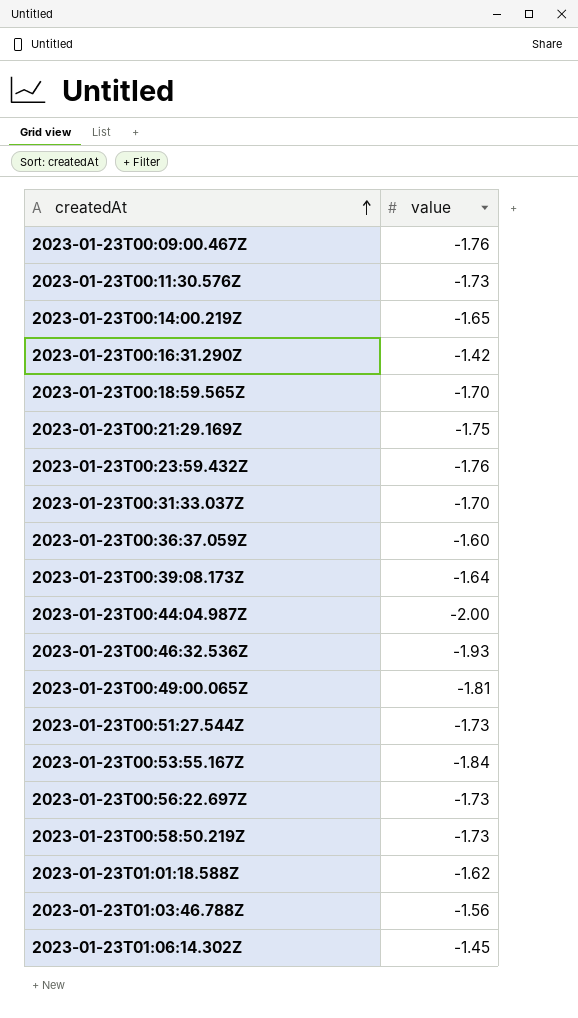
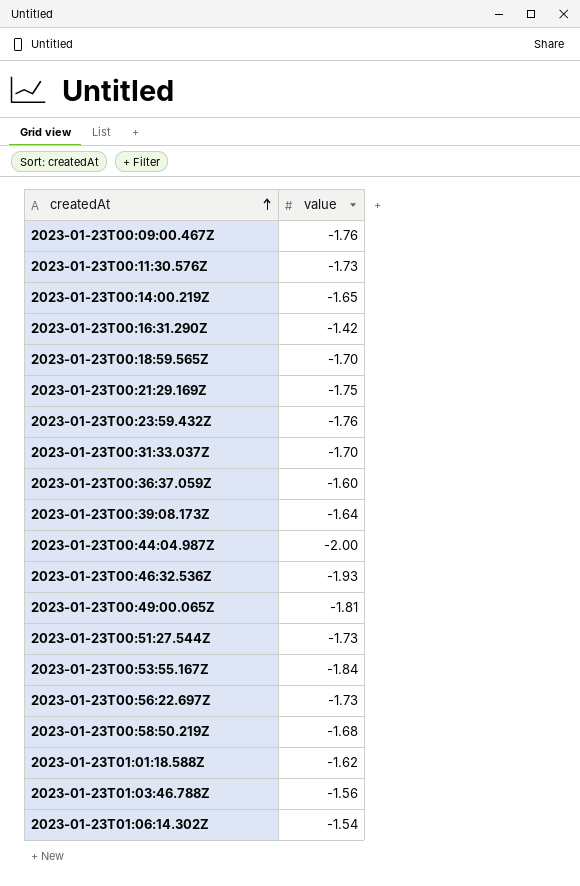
2023-01-23T00:58:50.219Z | value: -1.73 -> -1.68
2023-01-23T01:06:14.302Z | value: -1.45 -> -1.54

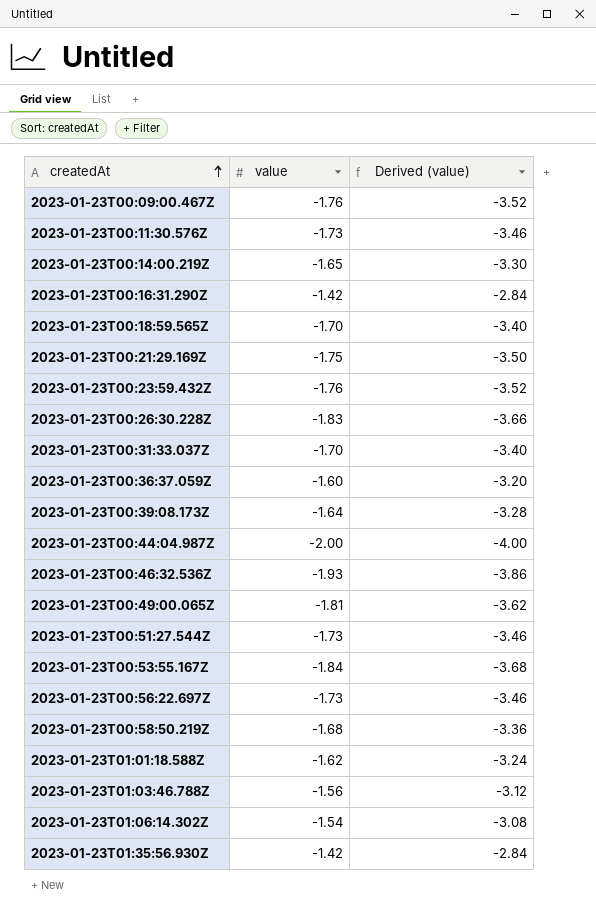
column Derived (value) | formula: none -> [value] * 2
row 2023-01-23T00:26:30.228Z: none -> -1.83 | -3.66
row 2023-01-23T01:35:56.930Z: none -> -1.42 | -2.84

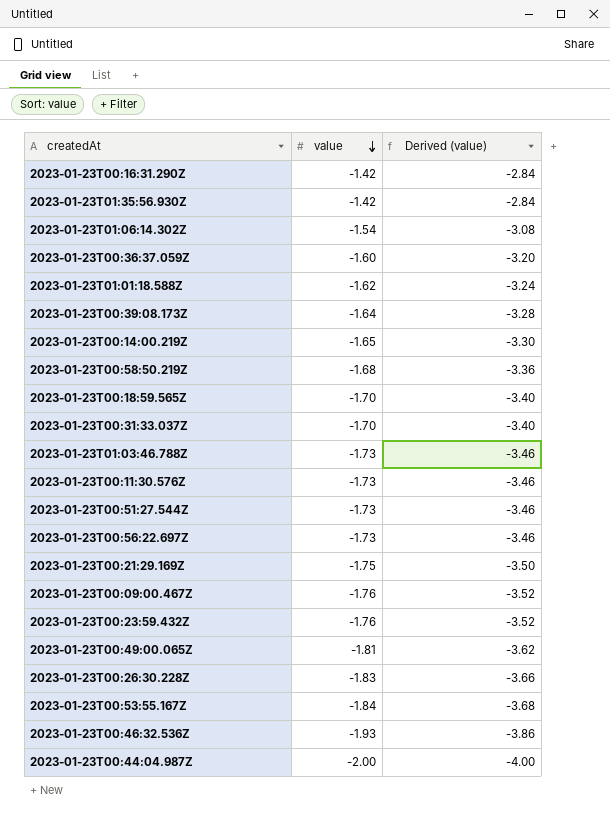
row order: createdAt ascending -> value descending
2023-01-23T01:03:46.788Z | value: -1.56 -> -1.73
2023-01-23T01:03:46.788Z | Derived (value): -3.12 -> -3.46

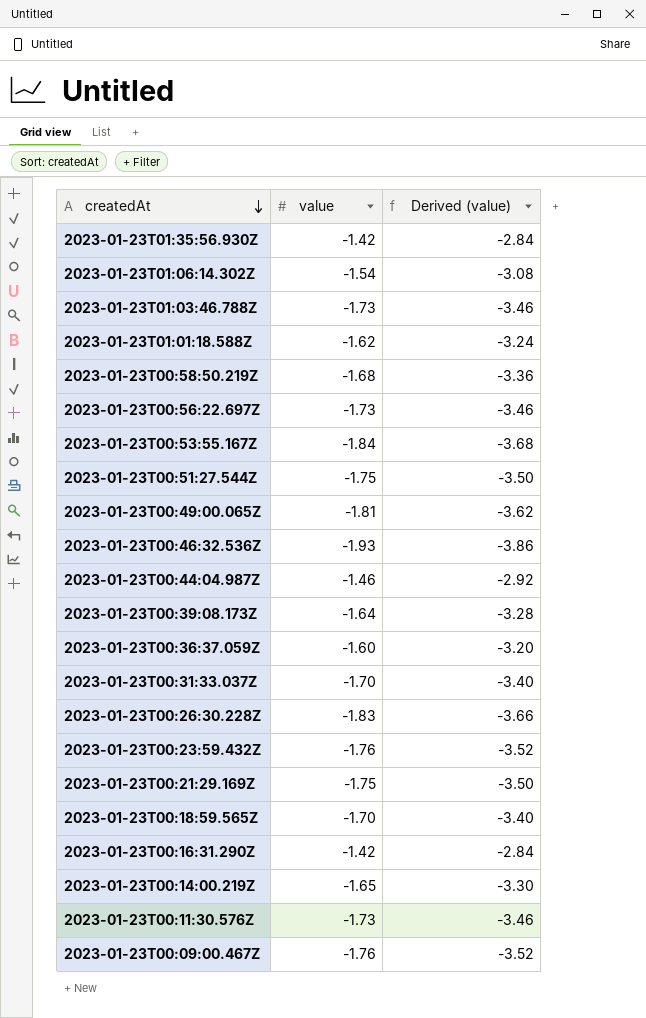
row order: value descending -> createdAt descending
2023-01-23T00:51:27.544Z | value: -1.73 -> -1.75
2023-01-23T00:51:27.544Z | Derived (value): -3.46 -> -3.50
2023-01-23T00:44:04.987Z | value: -2.00 -> -1.46
2023-01-23T00:44:04.987Z | Derived (value): -4.00 -> -2.92

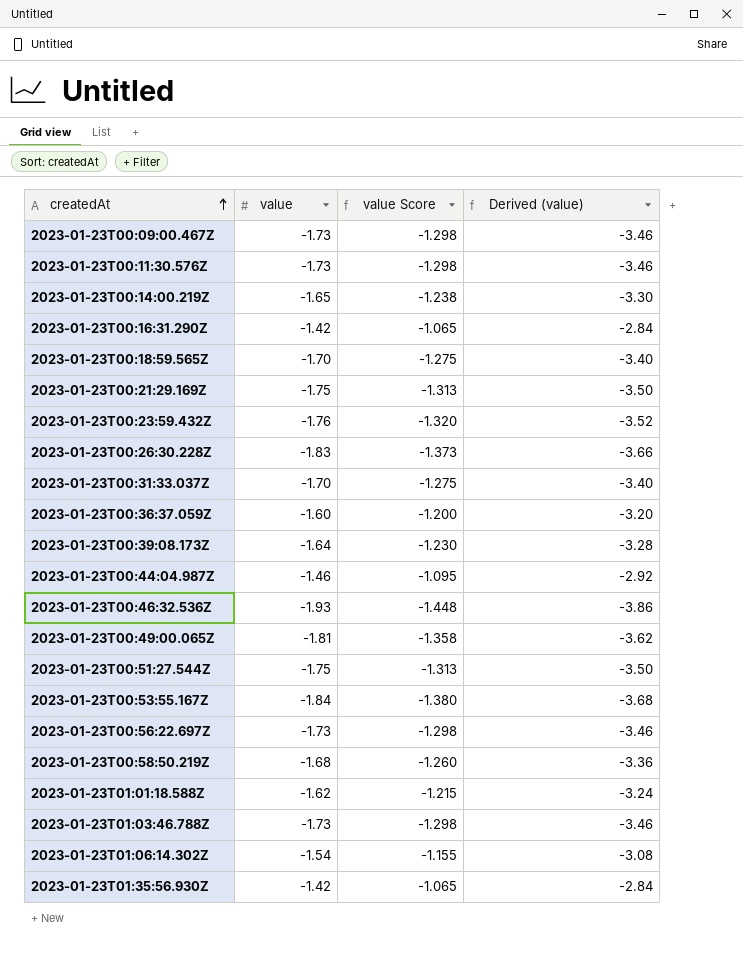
row order: createdAt descending -> createdAt ascending
column value Score | formula: none -> [value] * 0.75
2023-01-23T00:09:00.467Z | value: -1.76 -> -1.73
2023-01-23T00:09:00.467Z | Derived (value): -3.52 -> -3.46

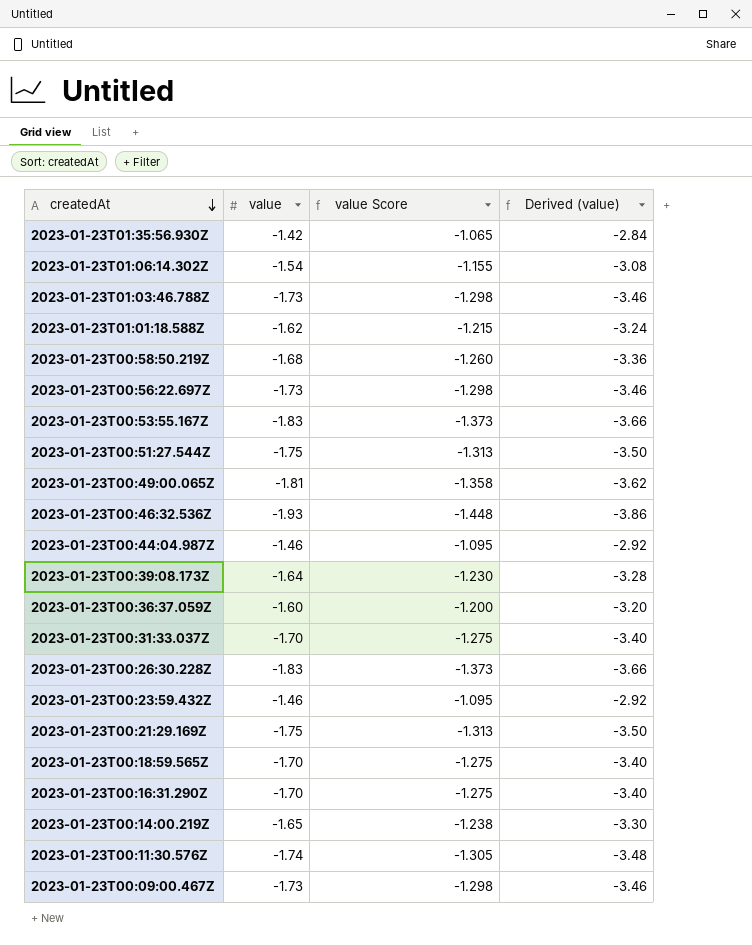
row order: createdAt ascending -> createdAt descending
2023-01-23T00:53:55.167Z | value: -1.84 -> -1.83
2023-01-23T00:53:55.167Z | value Score: -1.380 -> -1.373
2023-01-23T00:53:55.167Z | Derived (value): -3.68 -> -3.66
2023-01-23T00:23:59.432Z | value: -1.76 -> -1.46
2023-01-23T00:23:59.432Z | value Score: -1.320 -> -1.095
2023-01-23T00:23:59.432Z | Derived (value): -3.52 -> -2.92
2023-01-23T00:16:31.290Z | value: -1.42 -> -1.70
2023-01-23T00:16:31.290Z | value Score: -1.065 -> -1.275
2023-01-23T00:16:31.290Z | Derived (value): -2.84 -> -3.40
2023-01-23T00:11:30.576Z | value: -1.73 -> -1.74
2023-01-23T00:11:30.576Z | value Score: -1.298 -> -1.305
2023-01-23T00:11:30.576Z | Derived (value): -3.46 -> -3.48

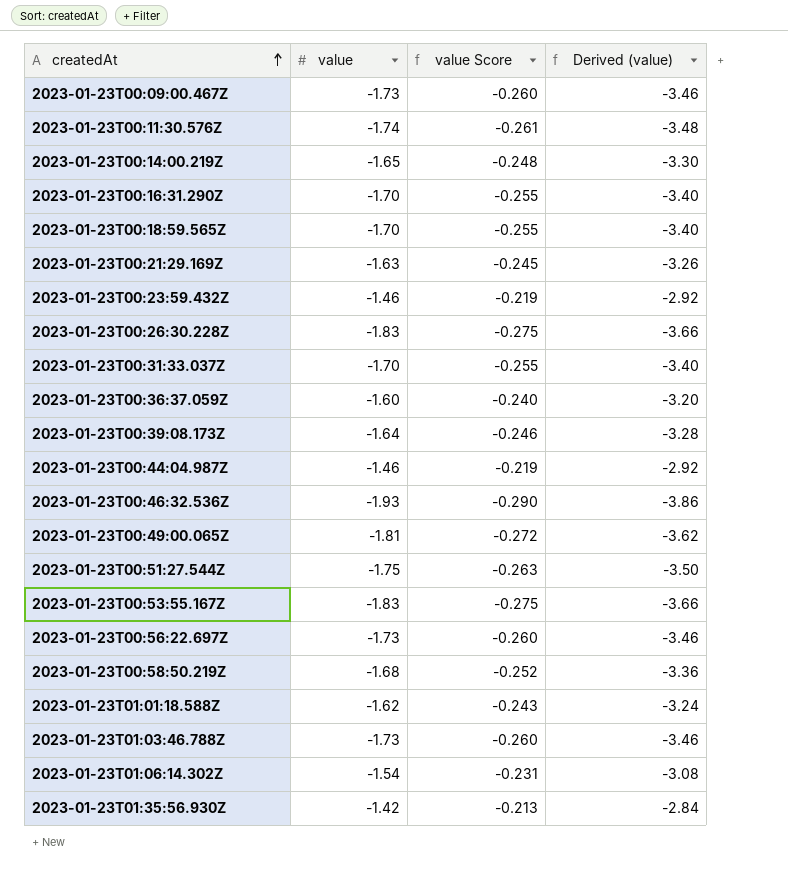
row order: createdAt descending -> createdAt ascending
column value Score | formula: [value] * 0.75 -> [value] * 0.15
2023-01-23T00:21:29.169Z | value: -1.75 -> -1.63
2023-01-23T00:21:29.169Z | Derived (value): -3.50 -> -3.26

